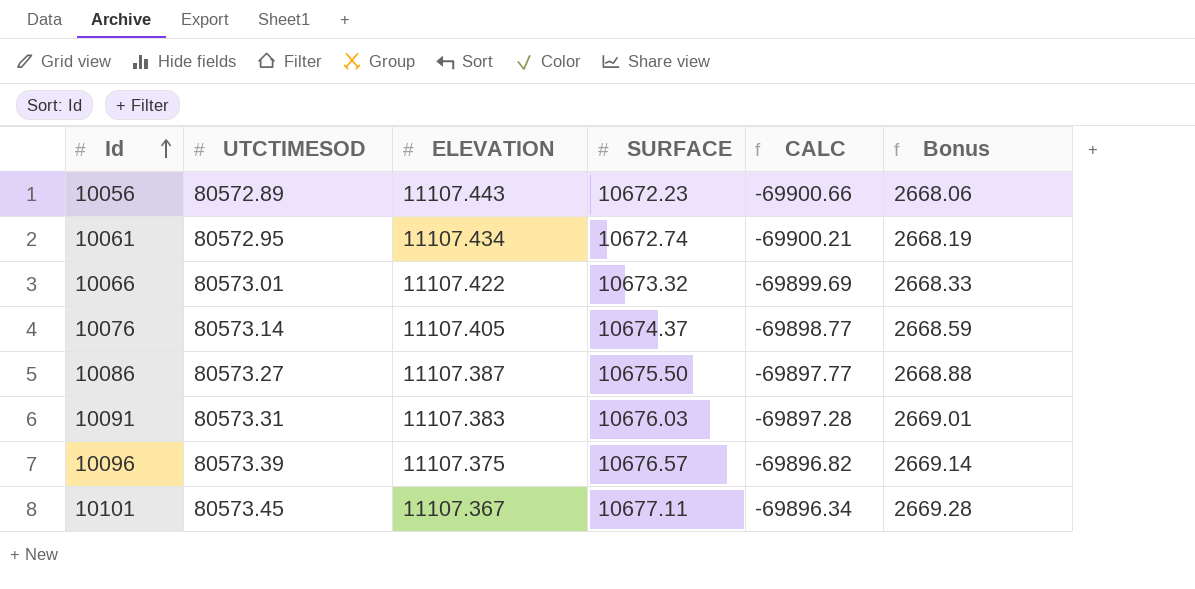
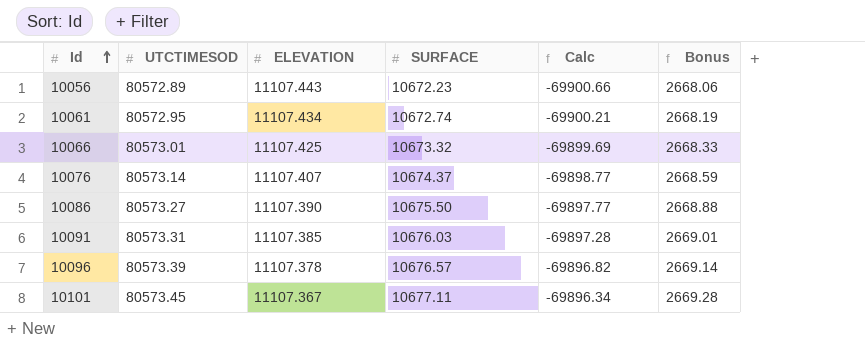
column name: CALC -> Calc
10066 | ELEVATION: 11107.422 -> 11107.425
10076 | ELEVATION: 11107.405 -> 11107.407
10086 | ELEVATION: 11107.387 -> 11107.390
10091 | ELEVATION: 11107.383 -> 11107.385
10096 | ELEVATION: 11107.375 -> 11107.378

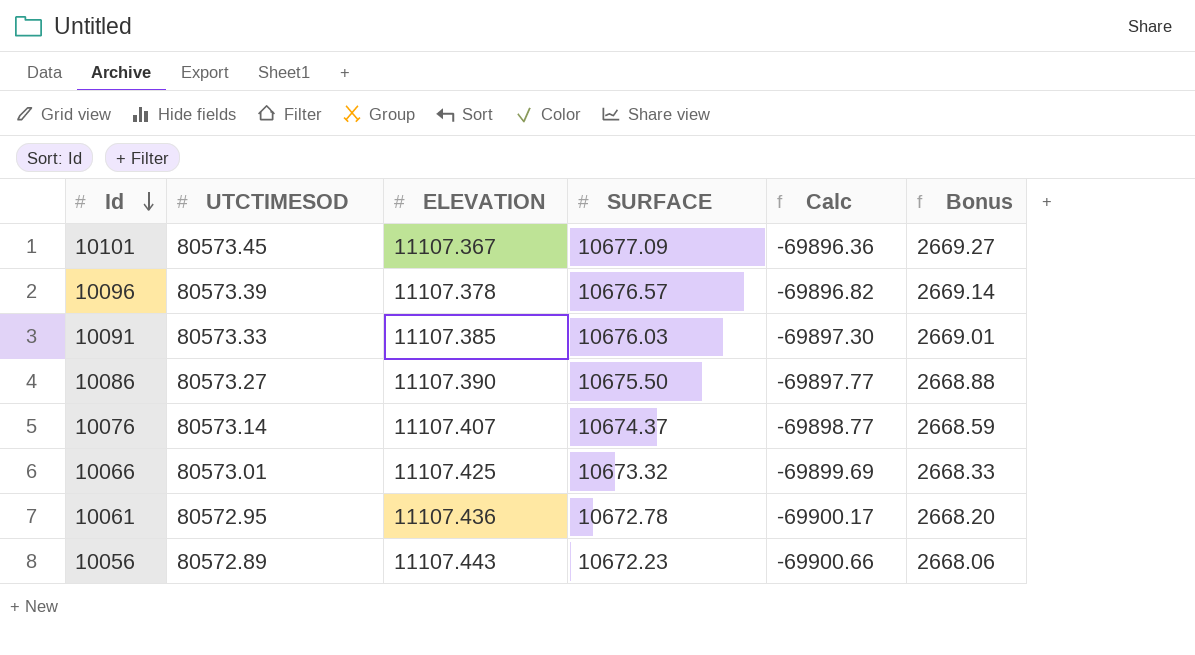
row order: Id ascending -> Id descending
10101 | SURFACE: 10677.11 -> 10677.09
10101 | Calc: -69896.34 -> -69896.36
10101 | Bonus: 2669.28 -> 2669.27
10091 | UTCTIMESOD: 80573.31 -> 80573.33
10091 | Calc: -69897.28 -> -69897.30
10061 | ELEVATION: 11107.434 -> 11107.436
10061 | SURFACE: 10672.74 -> 10672.78
10061 | Calc: -69900.21 -> -69900.17
10061 | Bonus: 2668.19 -> 2668.20

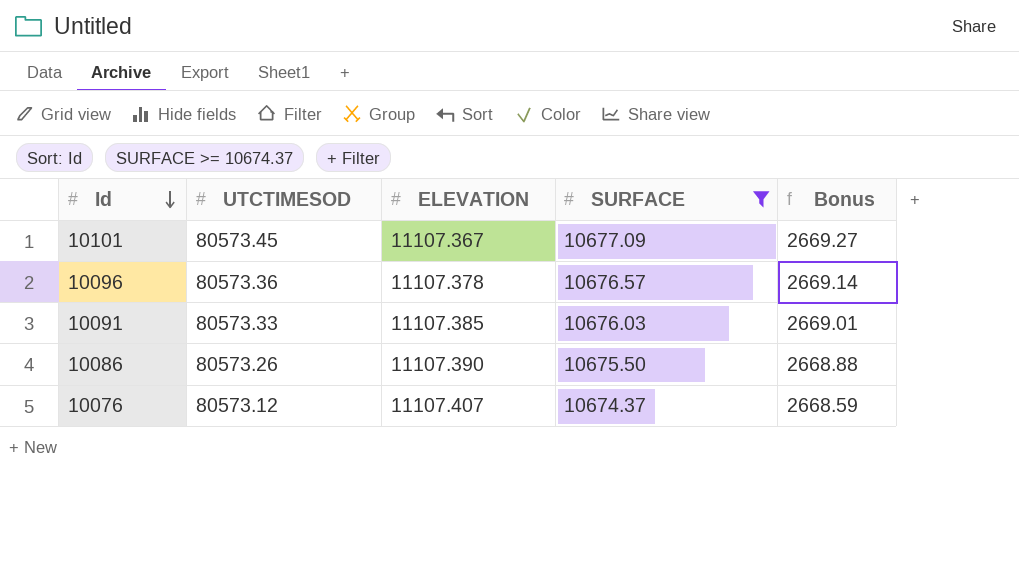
filter: none -> SURFACE >= 10674.37
column Calc | formula: [SURFACE] - [UTCTIMESOD] -> none
10096 | UTCTIMESOD: 80573.39 -> 80573.36
10086 | UTCTIMESOD: 80573.27 -> 80573.26
10076 | UTCTIMESOD: 80573.14 -> 80573.12

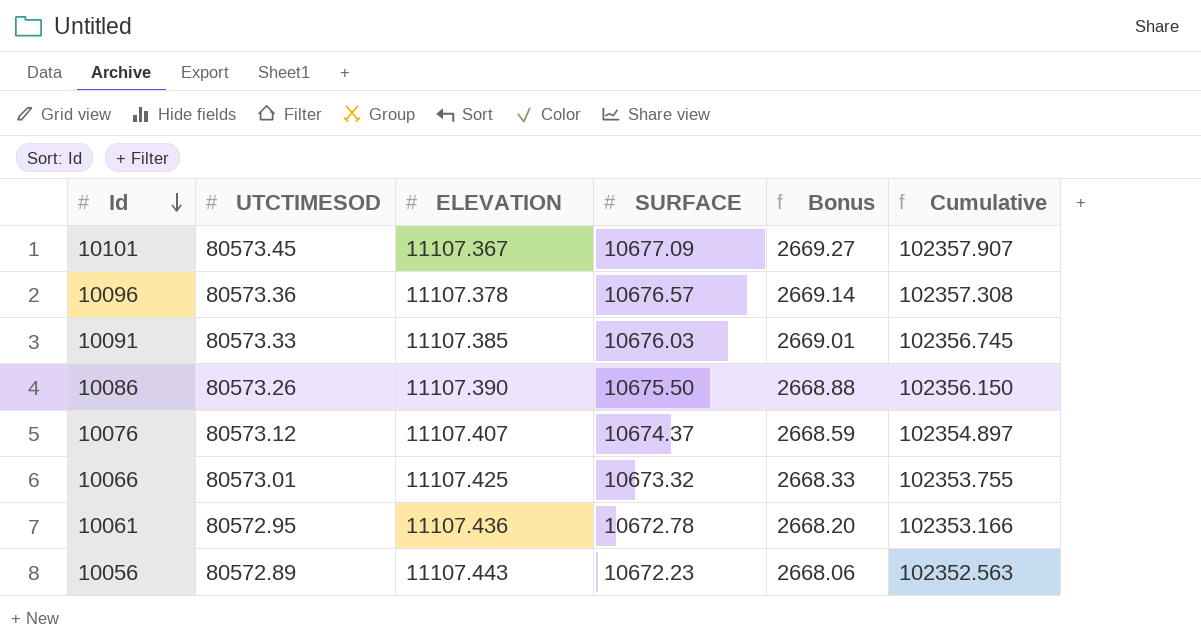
filter: SURFACE >= 10674.37 -> none
column Cumulative | formula: none -> [UTCTIMESOD] + [ELEVATION] + [SURFACE]

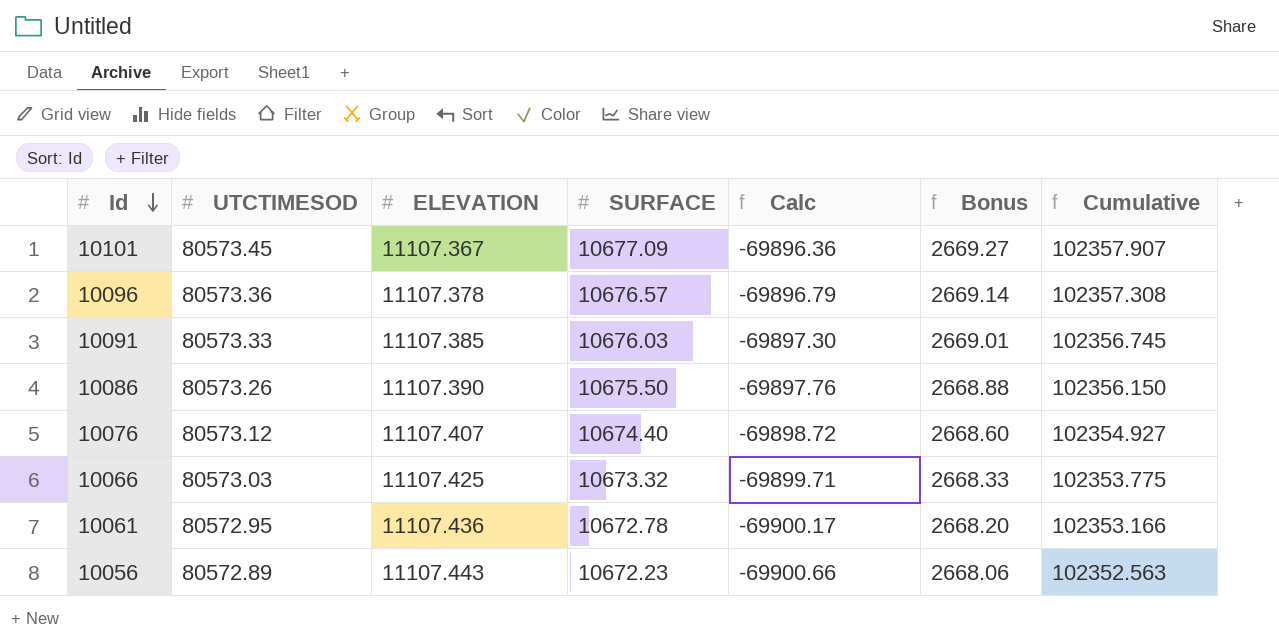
column Calc | formula: none -> [SURFACE] - [UTCTIMESOD]
10076 | SURFACE: 10674.37 -> 10674.40
10076 | Bonus: 2668.59 -> 2668.60
10076 | Cumulative: 102354.897 -> 102354.927
10066 | UTCTIMESOD: 80573.01 -> 80573.03
10066 | Cumulative: 102353.755 -> 102353.775

